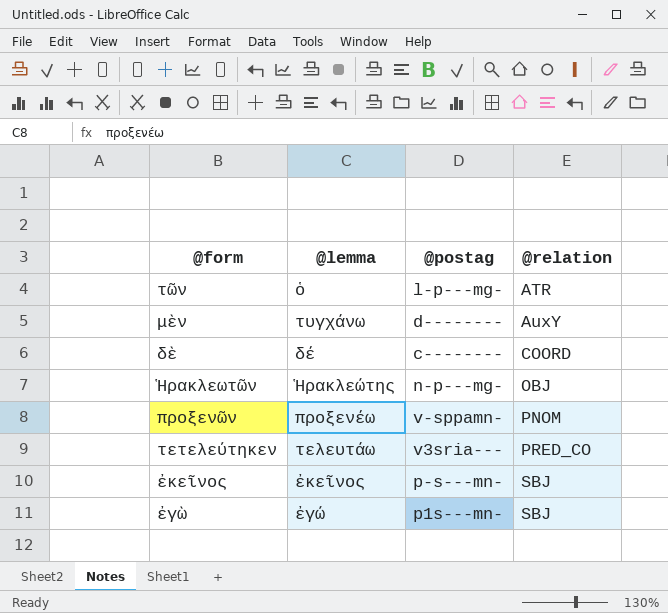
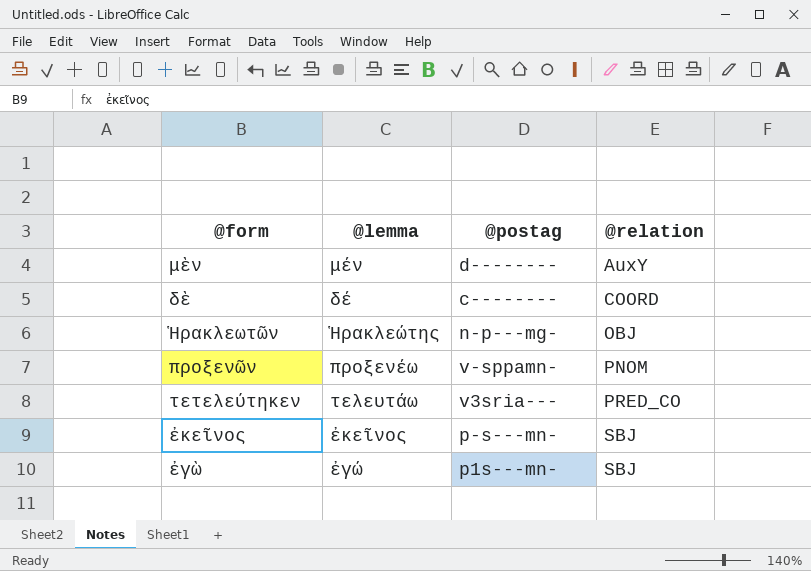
row τῶν: ὁ | l-p---mg- | ATR -> none
μὲν | @lemma: τυγχάνω -> μέν

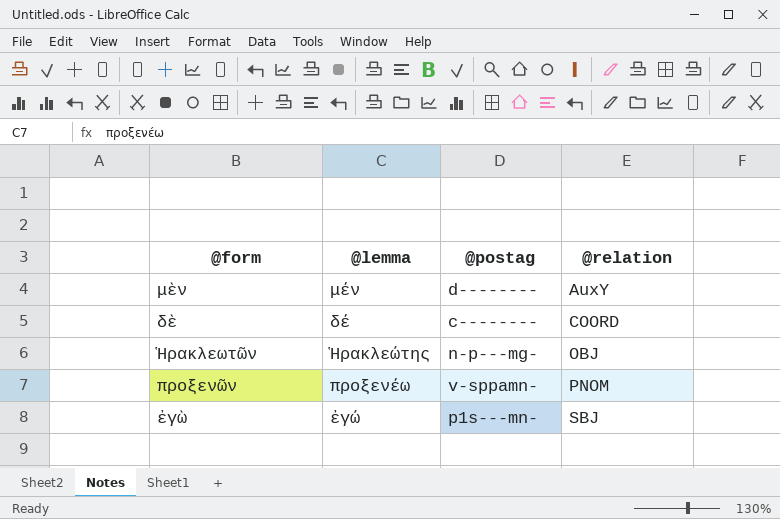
row τετελεύτηκεν: τελευτάω | v3sria--- | PRED_CO -> none
row ἐκεῖνος: ἐκεῖνος | p-s---mn- | SBJ -> none

